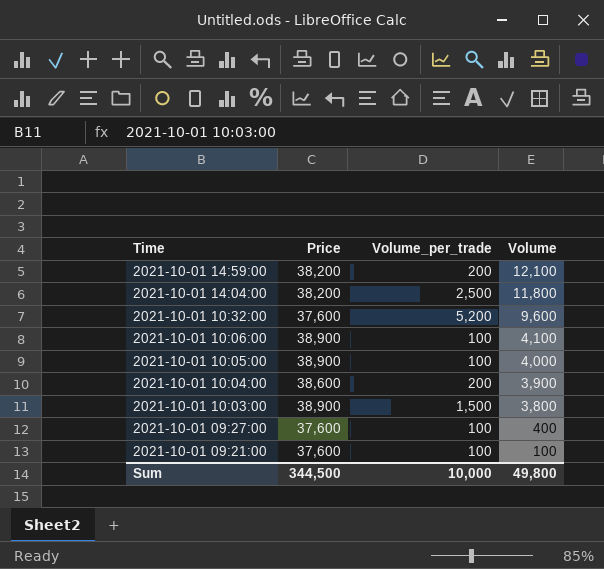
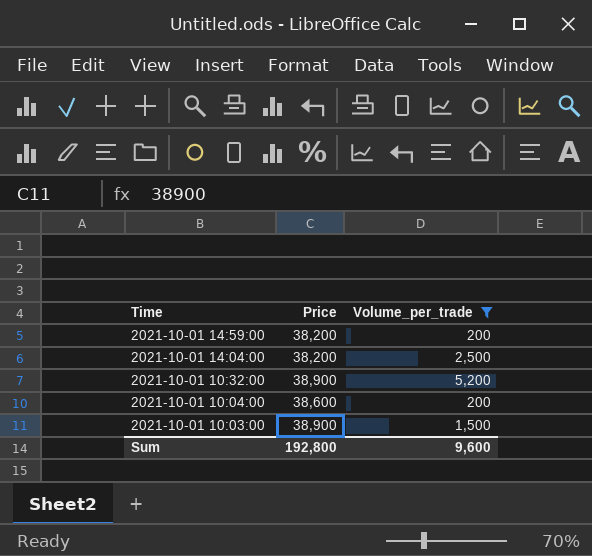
filter: none -> Volume_per_trade != 100
column Volume | position: 4 -> none
2021-10-01 10:32:00 | Price: 37,600 -> 38,900
Sum | Price: 344,500 -> 192,800
Sum | Volume_per_trade: 10,000 -> 9,600

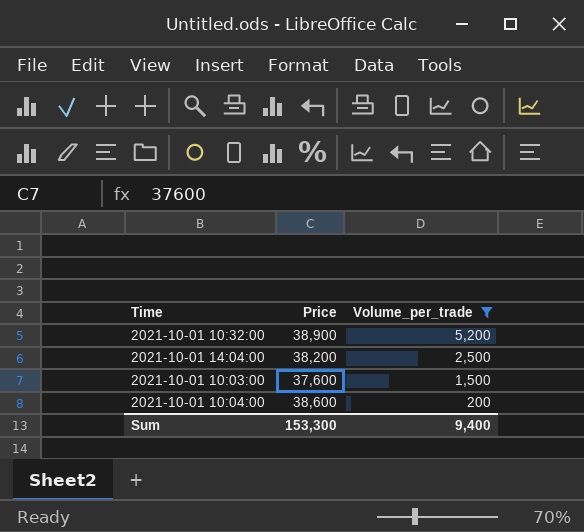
row order: Time descending -> Volume_per_trade descending
row 2021-10-01 14:59:00: 38,200 | 200 -> none
2021-10-01 10:03:00 | Price: 38,900 -> 37,600
Sum | Price: 192,800 -> 153,300
Sum | Volume_per_trade: 9,600 -> 9,400

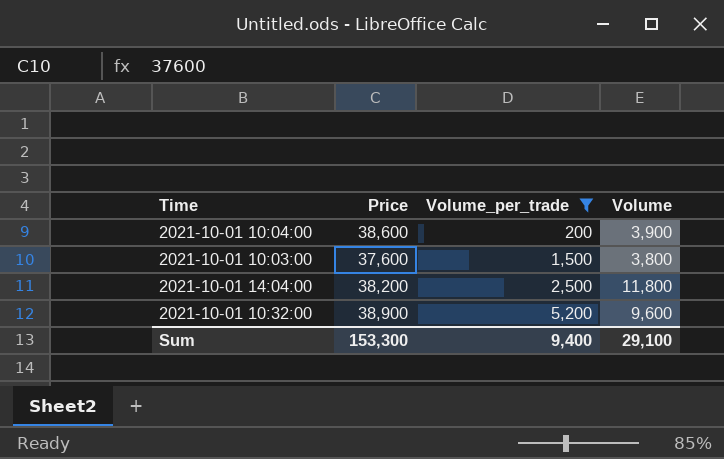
row order: Volume_per_trade descending -> Volume_per_trade ascending
column Volume | position: none -> 4

